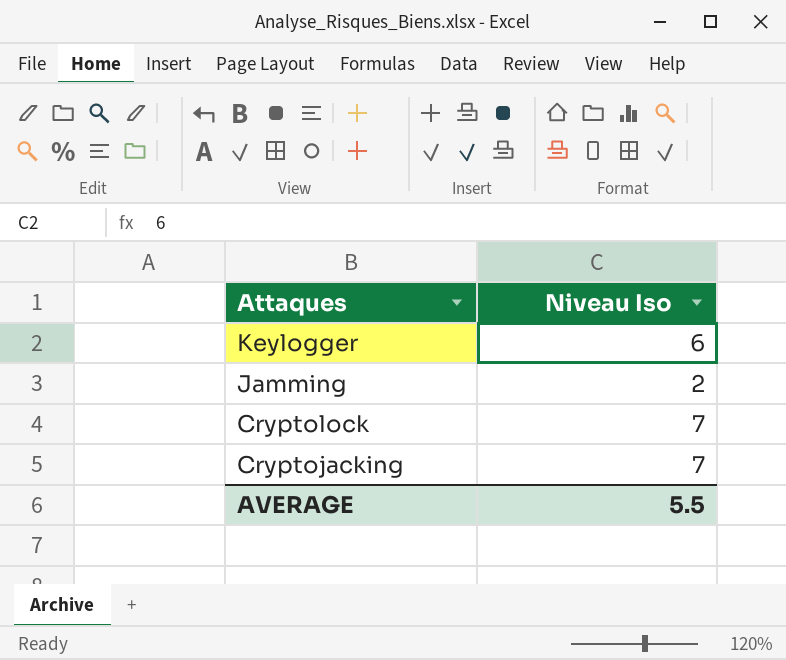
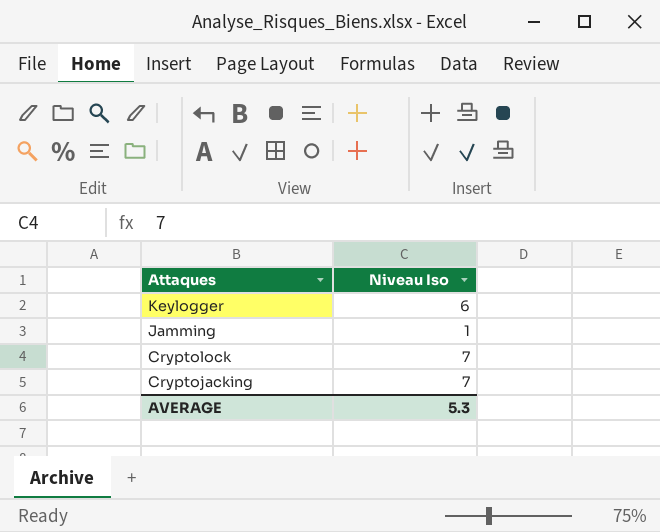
Jamming | Niveau Iso: 2 -> 1
AVERAGE | Niveau Iso: 5.5 -> 5.3

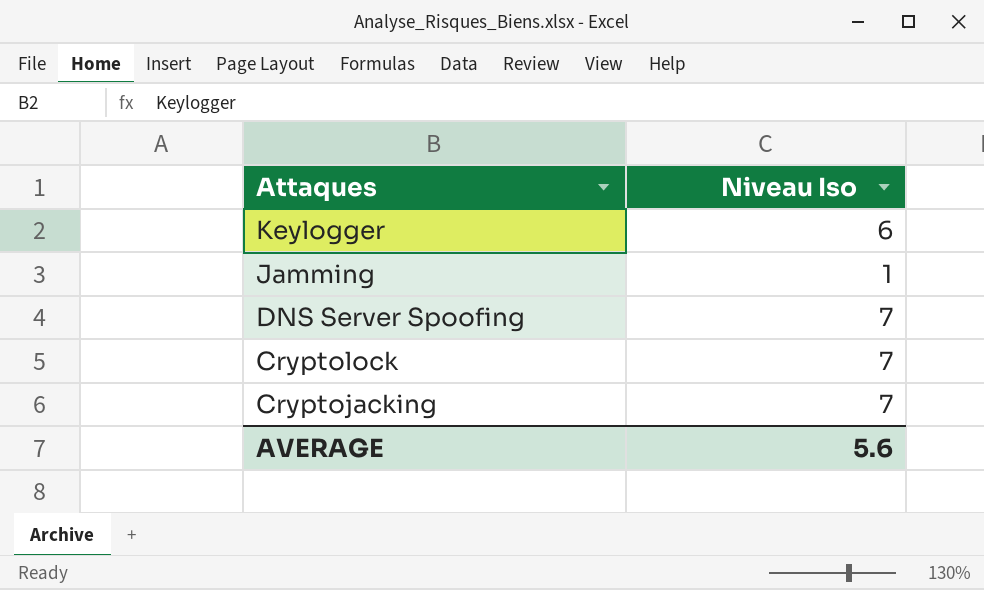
row DNS Server Spoofing: none -> 7
AVERAGE | Niveau Iso: 5.3 -> 5.6

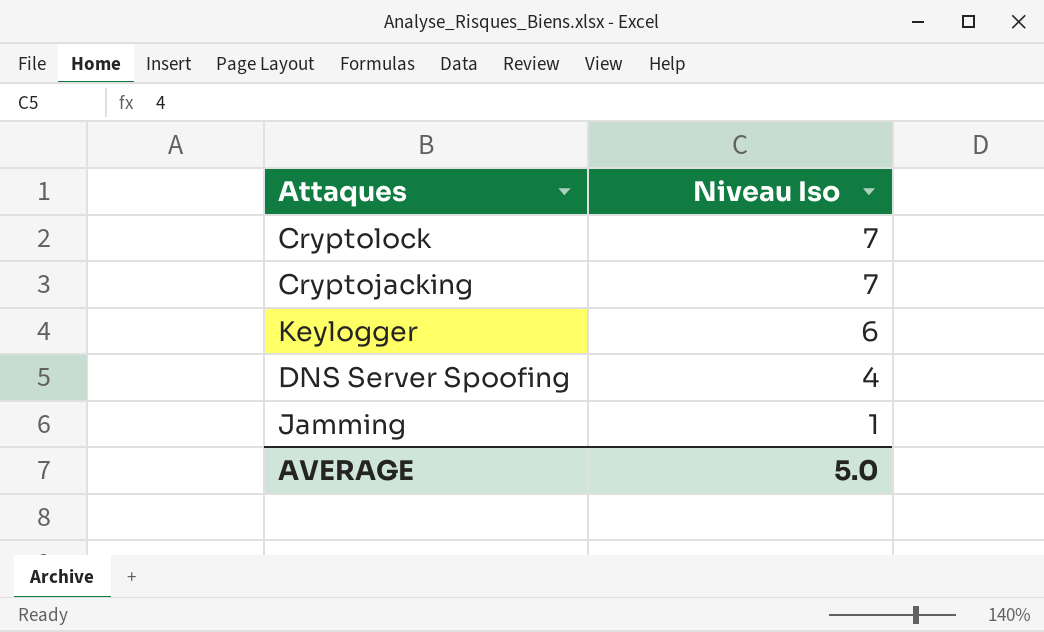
row order: Attaques descending -> Niveau Iso descending
DNS Server Spoofing | Niveau Iso: 7 -> 4
AVERAGE | Niveau Iso: 5.6 -> 5.0

